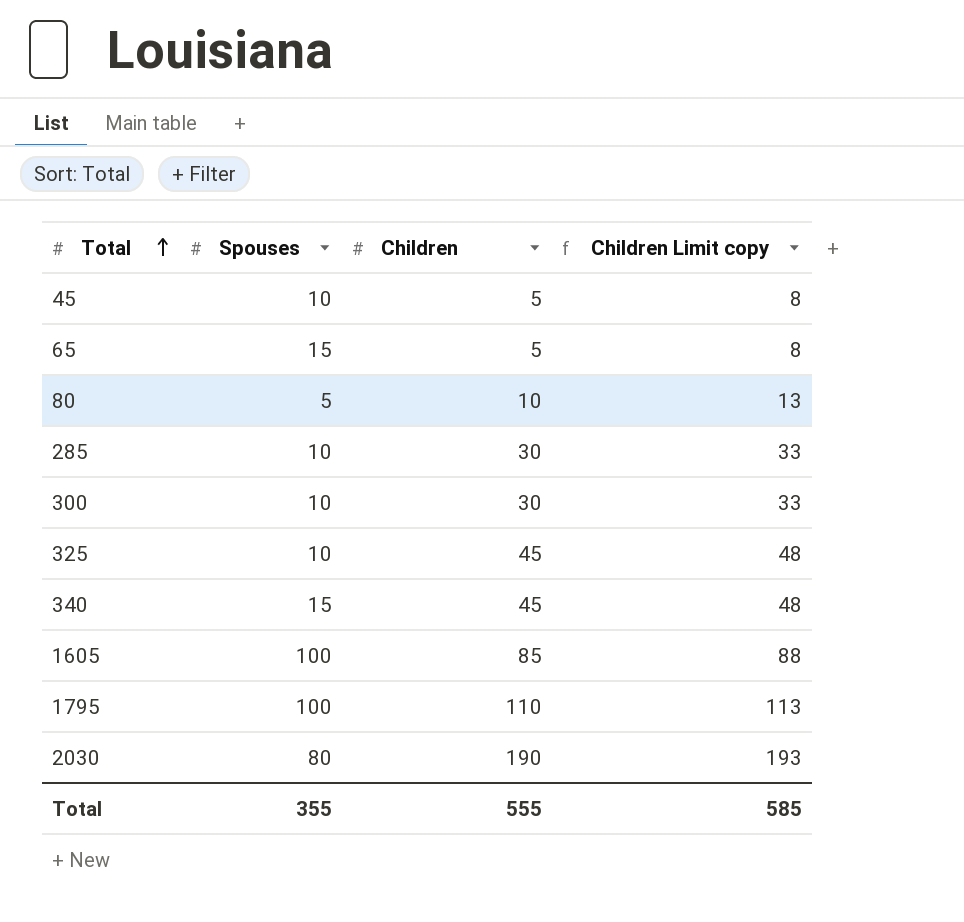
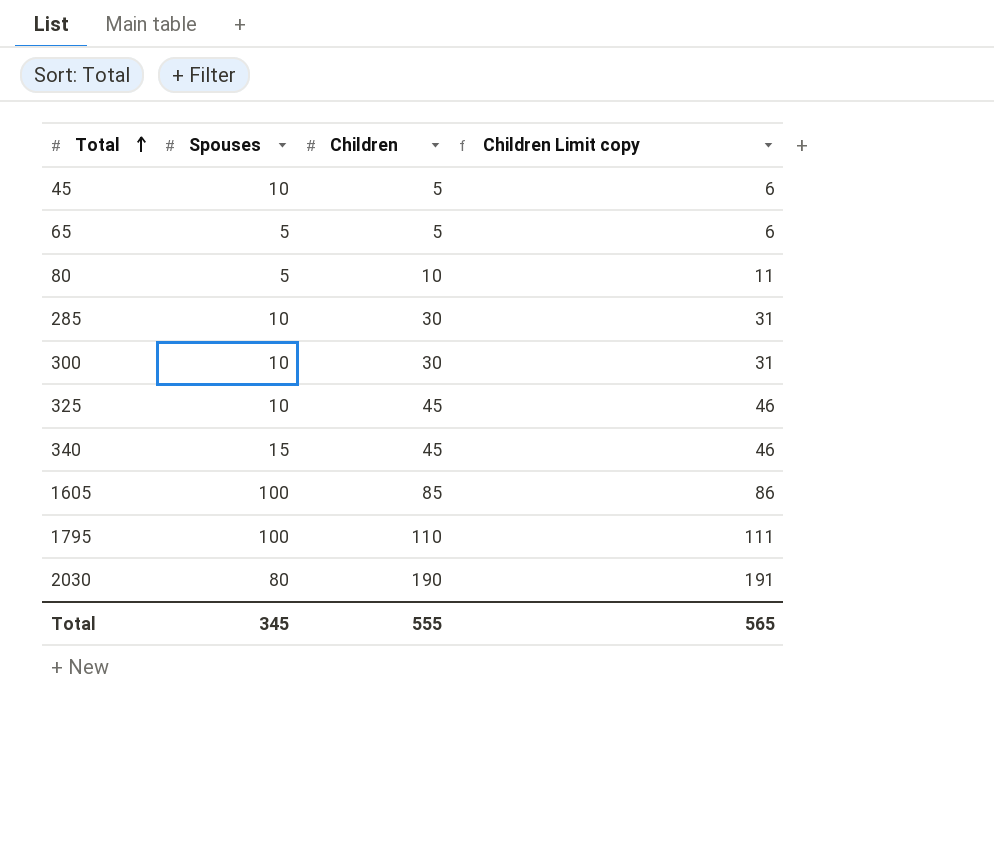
column Children Limit copy | formula: [Children] + 3 -> [Children] + 1
65 | Spouses: 15 -> 5
Total | Spouses: 355 -> 345
Total | Children Limit copy: 585 -> 565

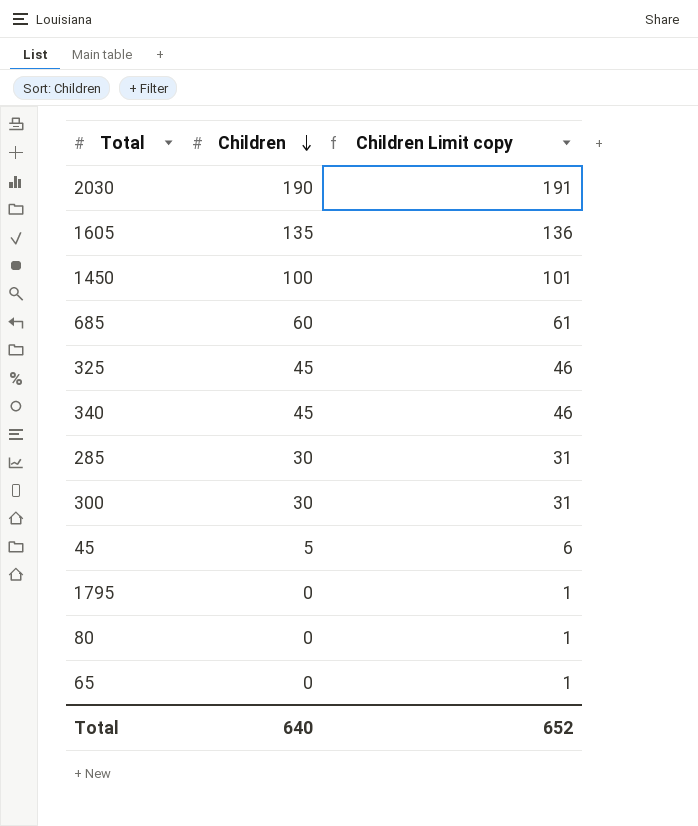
row order: Total ascending -> Children descending
column Spouses | position: 2 -> none
1605 | Children: 85 -> 135
1605 | Children Limit copy: 86 -> 136
row 1450: none -> 100 | 101
row 685: none -> 60 | 61
1795 | Children: 110 -> 0
1795 | Children Limit copy: 111 -> 1
80 | Children: 10 -> 0
80 | Children Limit copy: 11 -> 1
65 | Children: 5 -> 0
65 | Children Limit copy: 6 -> 1
Total | Children: 555 -> 640
Total | Children Limit copy: 565 -> 652

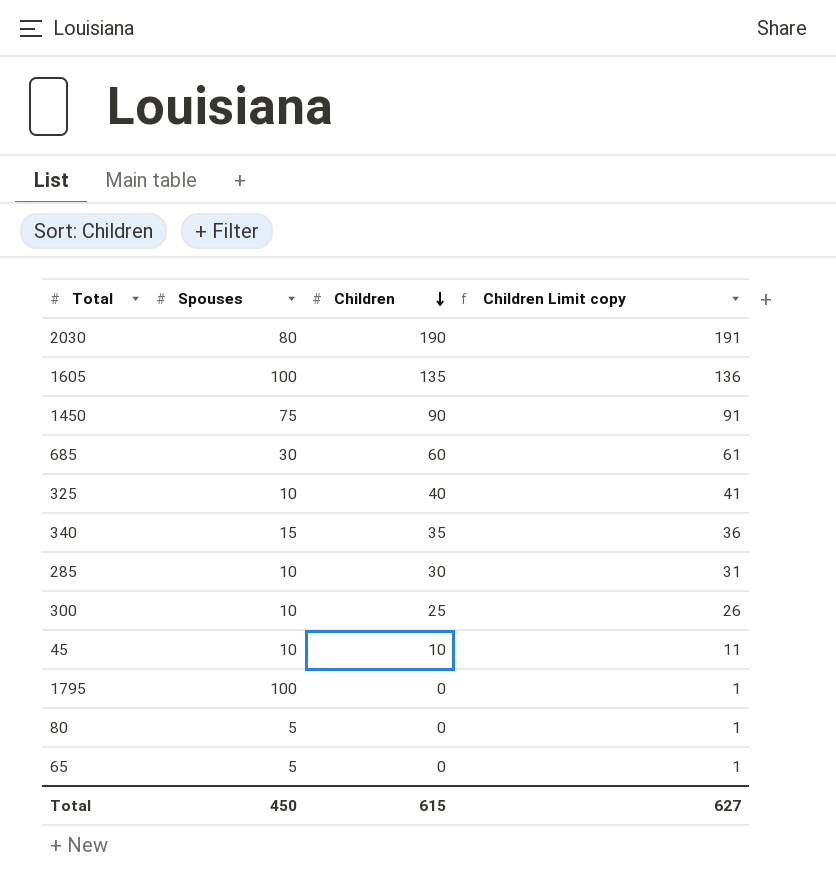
column Spouses | position: none -> 2
1450 | Children: 100 -> 90
1450 | Children Limit copy: 101 -> 91
325 | Children: 45 -> 40
325 | Children Limit copy: 46 -> 41
340 | Children: 45 -> 35
340 | Children Limit copy: 46 -> 36
300 | Children: 30 -> 25
300 | Children Limit copy: 31 -> 26
45 | Children: 5 -> 10
45 | Children Limit copy: 6 -> 11
Total | Children: 640 -> 615
Total | Children Limit copy: 652 -> 627

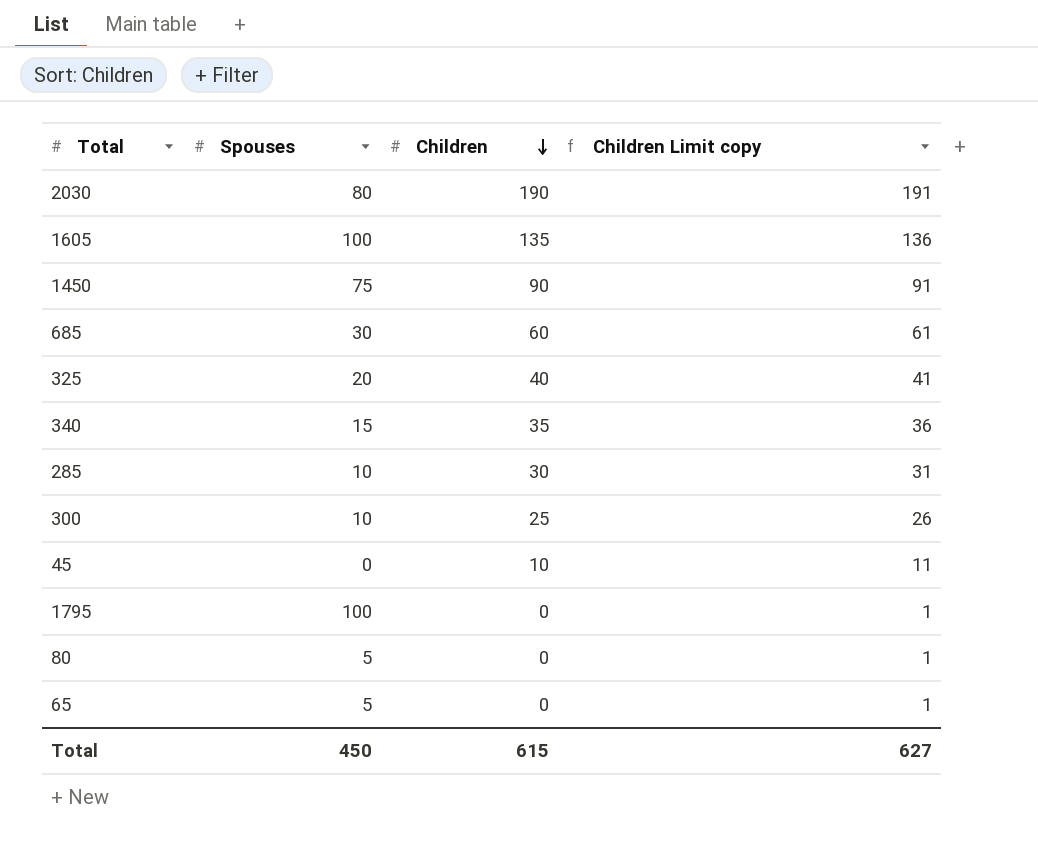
325 | Spouses: 10 -> 20
45 | Spouses: 10 -> 0

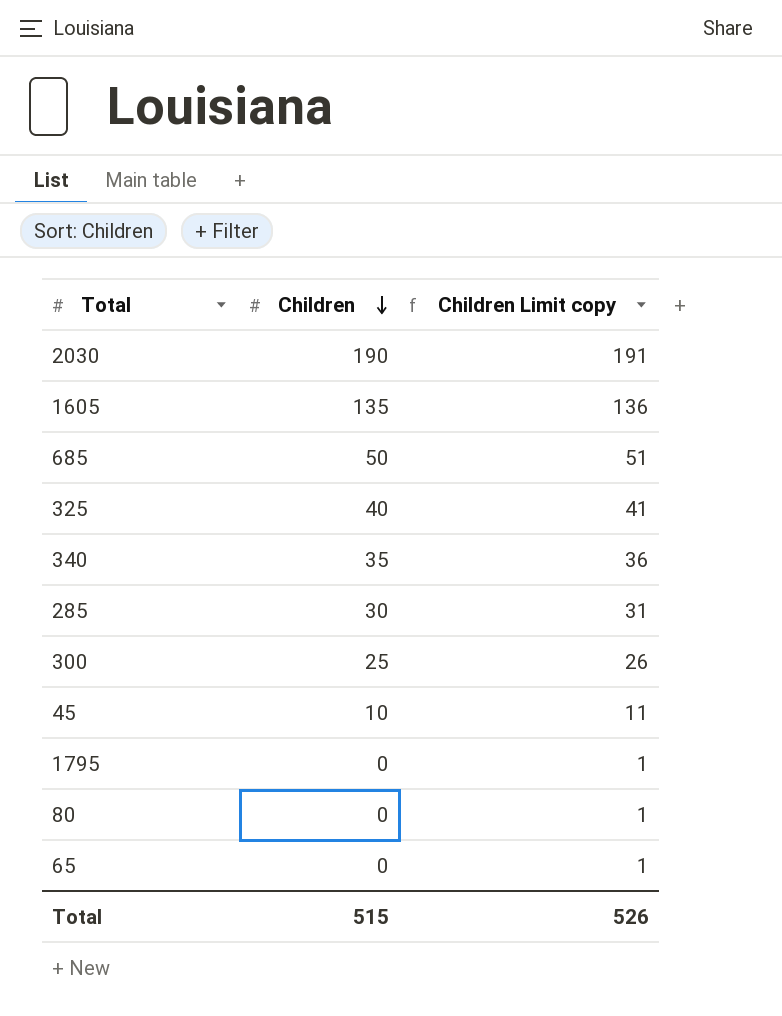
column Spouses | position: 2 -> none
row 1450: 75 | 90 | 91 -> none
685 | Children: 60 -> 50
685 | Children Limit copy: 61 -> 51
Total | Children: 615 -> 515
Total | Children Limit copy: 627 -> 526

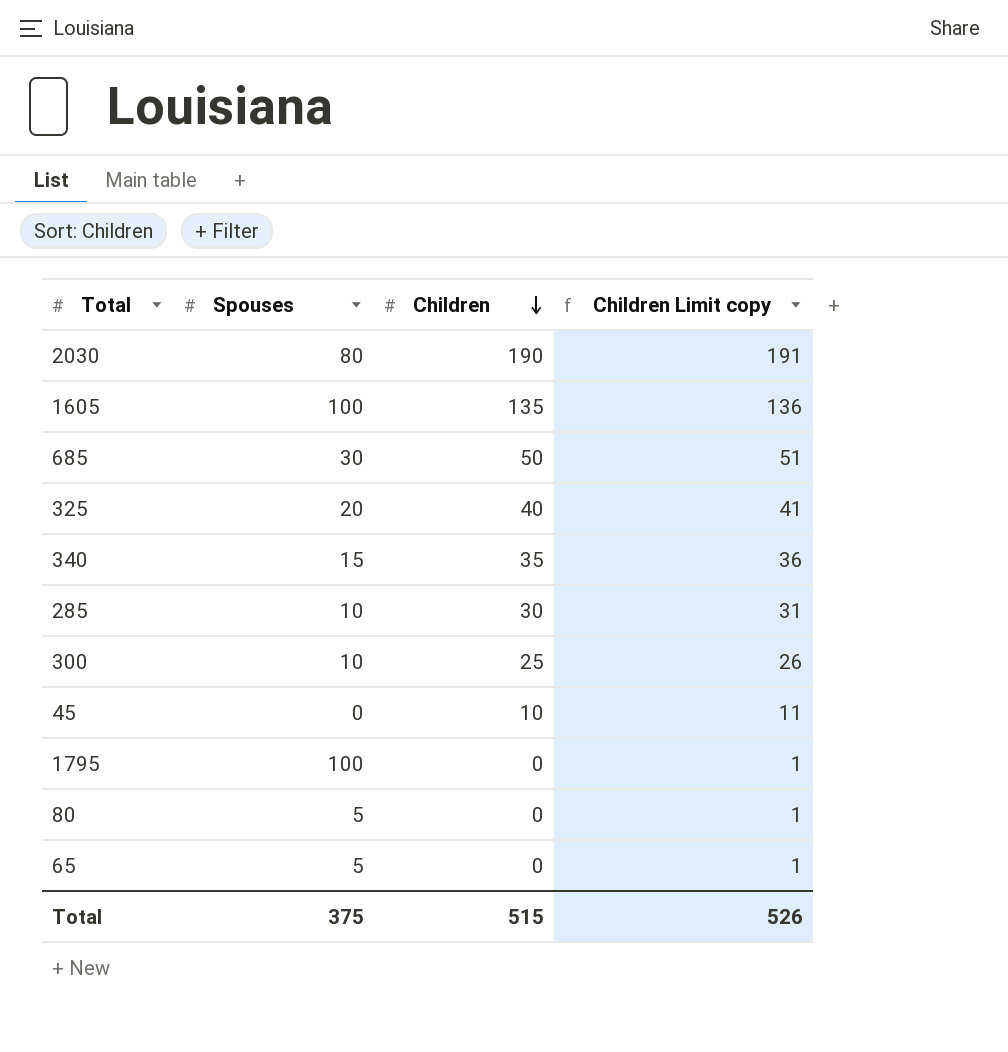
column Spouses | position: none -> 2

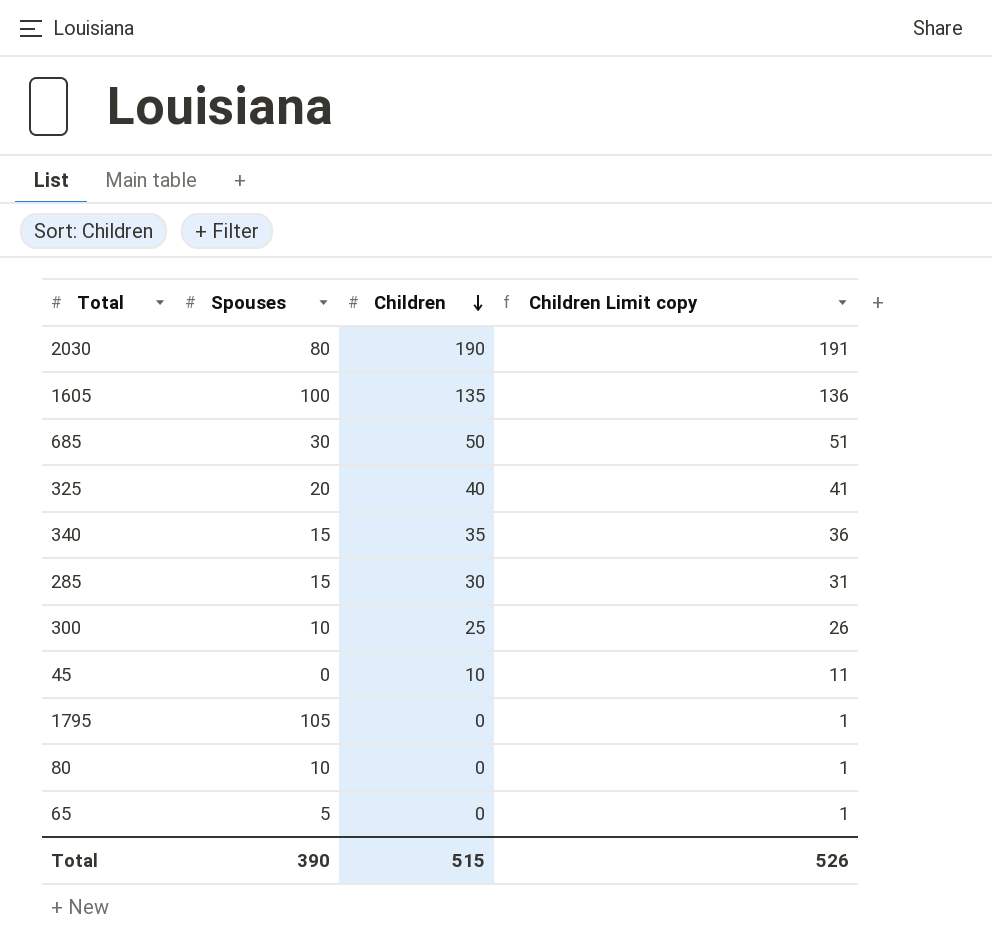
285 | Spouses: 10 -> 15
1795 | Spouses: 100 -> 105
80 | Spouses: 5 -> 10
Total | Spouses: 375 -> 390

